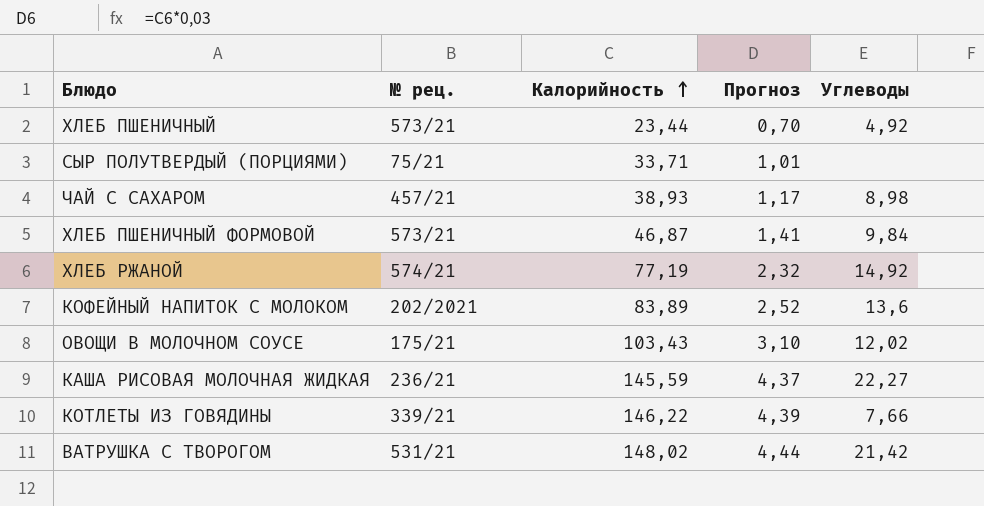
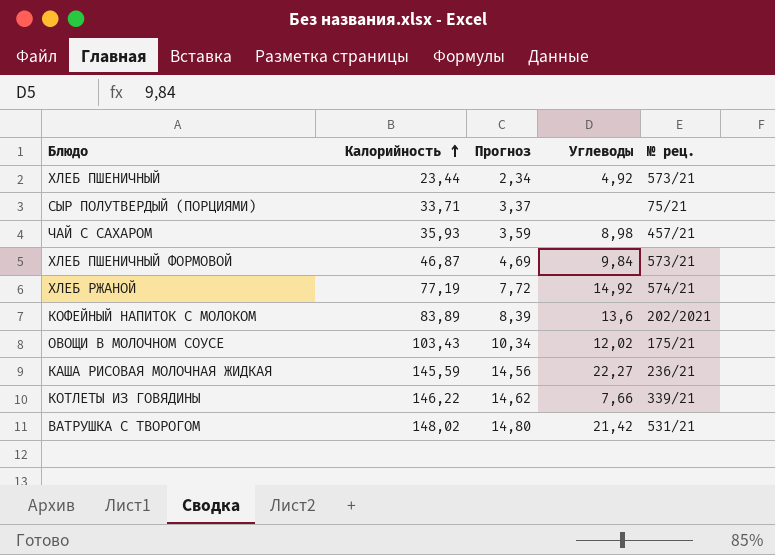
column Прогноз | formula: [Калорийность] * 0,03 -> [Калорийность] * 0,1
column № рец. | position: 2 -> 5
ЧАЙ С САХАРОМ | Калорийность: 38,93 -> 35,93

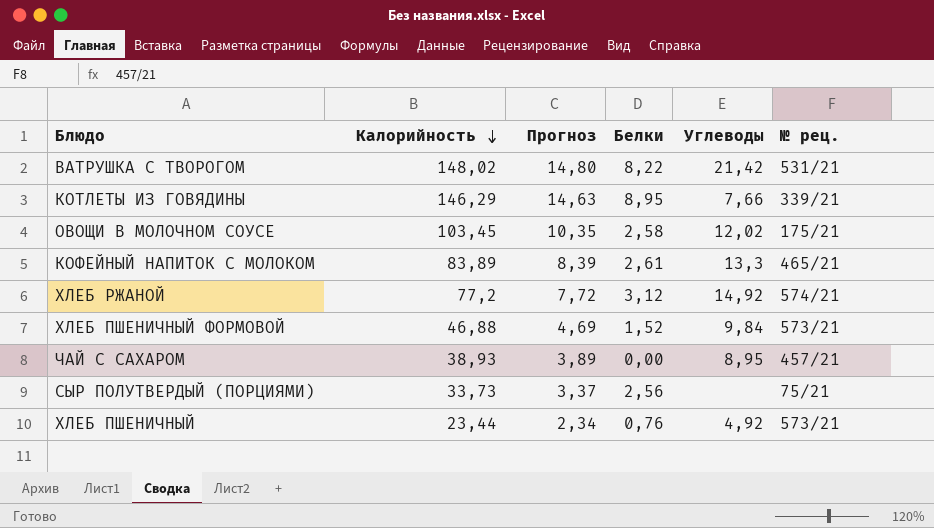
row order: Калорийность ascending -> Калорийность descending
column Белки | position: none -> 4
row КАША РИСОВАЯ МОЛОЧНАЯ ЖИДКАЯ: 145,59 | 14,56 | 22,27 | 236/21 -> none
КОТЛЕТЫ ИЗ ГОВЯДИНЫ | Калорийность: 146,22 -> 146,29
КОТЛЕТЫ ИЗ ГОВЯДИНЫ | Прогноз: 14,62 -> 14,63
ОВОЩИ В МОЛОЧНОМ СОУСЕ | Калорийность: 103,43 -> 103,45
ОВОЩИ В МОЛОЧНОМ СОУСЕ | Прогноз: 10,34 -> 10,35
КОФЕЙНЫЙ НАПИТОК С МОЛОКОМ | Углеводы: 13,6 -> 13,3
КОФЕЙНЫЙ НАПИТОК С МОЛОКОМ | № рец.: 202/2021 -> 465/21
ХЛЕБ РЖАНОЙ | Калорийность: 77,19 -> 77,2
ХЛЕБ ПШЕНИЧНЫЙ ФОРМОВОЙ | Калорийность: 46,87 -> 46,88
ЧАЙ С САХАРОМ | Калорийность: 35,93 -> 38,93
ЧАЙ С САХАРОМ | Прогноз: 3,59 -> 3,89
ЧАЙ С САХАРОМ | Углеводы: 8,98 -> 8,95
СЫР ПОЛУТВЕРДЫЙ (ПОРЦИЯМИ) | Калорийность: 33,71 -> 33,73

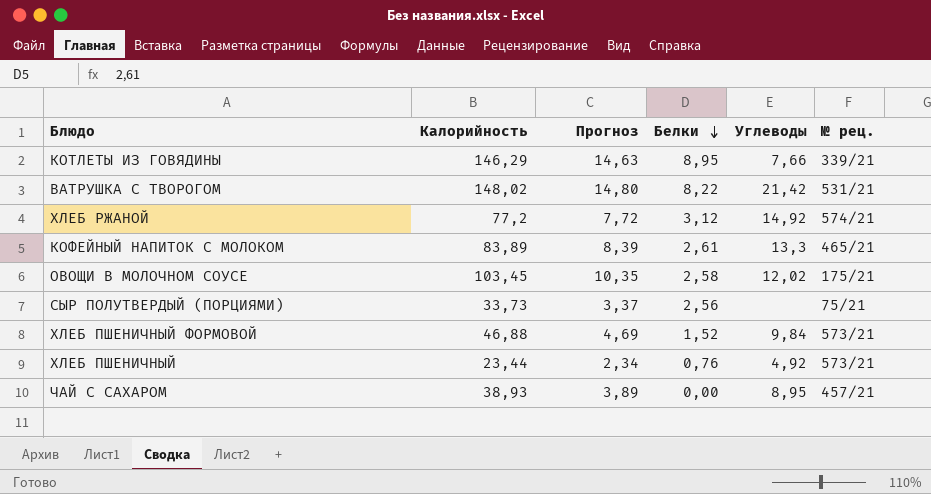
row order: Калорийность descending -> Белки descending

